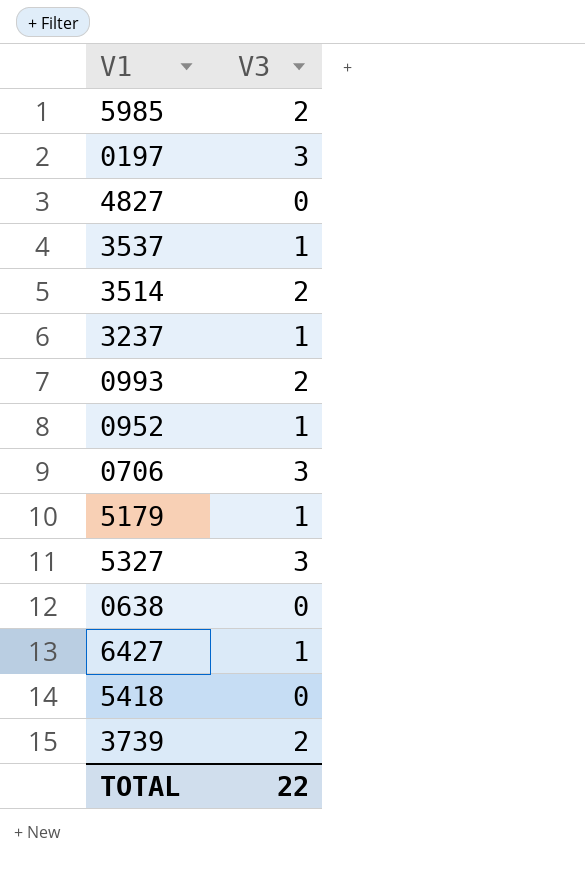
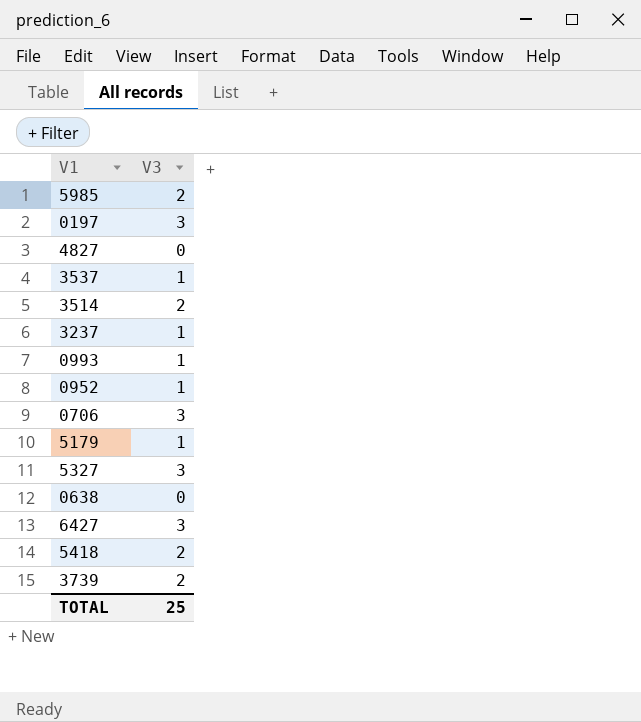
0993 | V3: 2 -> 1
6427 | V3: 1 -> 3
5418 | V3: 0 -> 2
TOTAL | V3: 22 -> 25

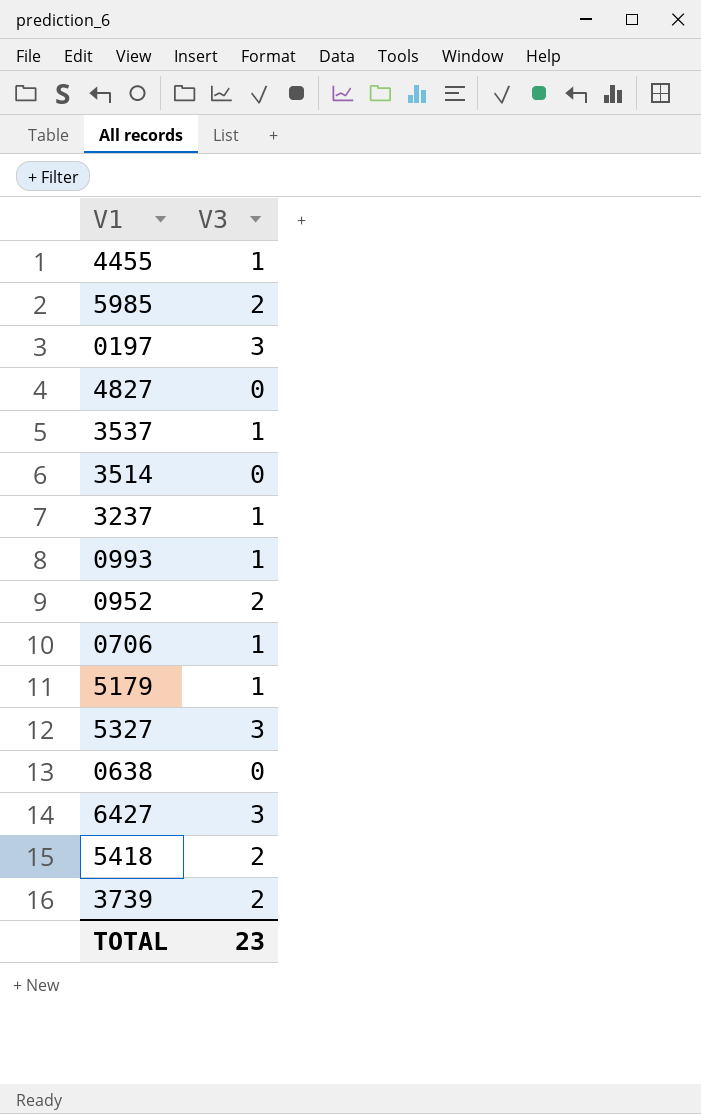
row 4455: none -> 1
3514 | V3: 2 -> 0
0952 | V3: 1 -> 2
0706 | V3: 3 -> 1
TOTAL | V3: 25 -> 23

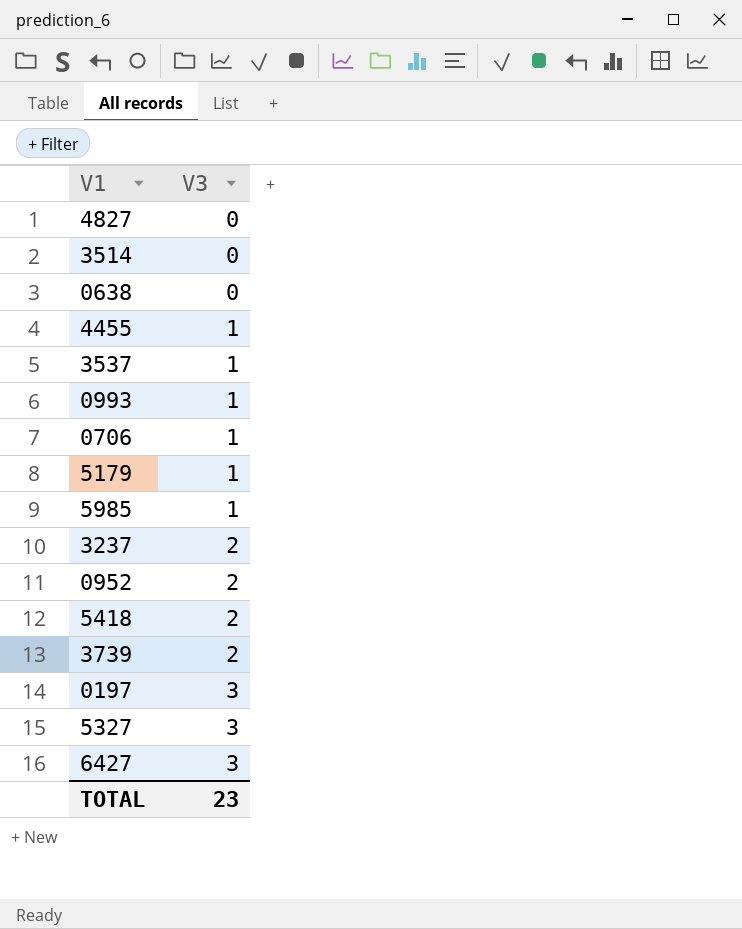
row order: none -> V3 ascending
5985 | V3: 2 -> 1
3237 | V3: 1 -> 2

